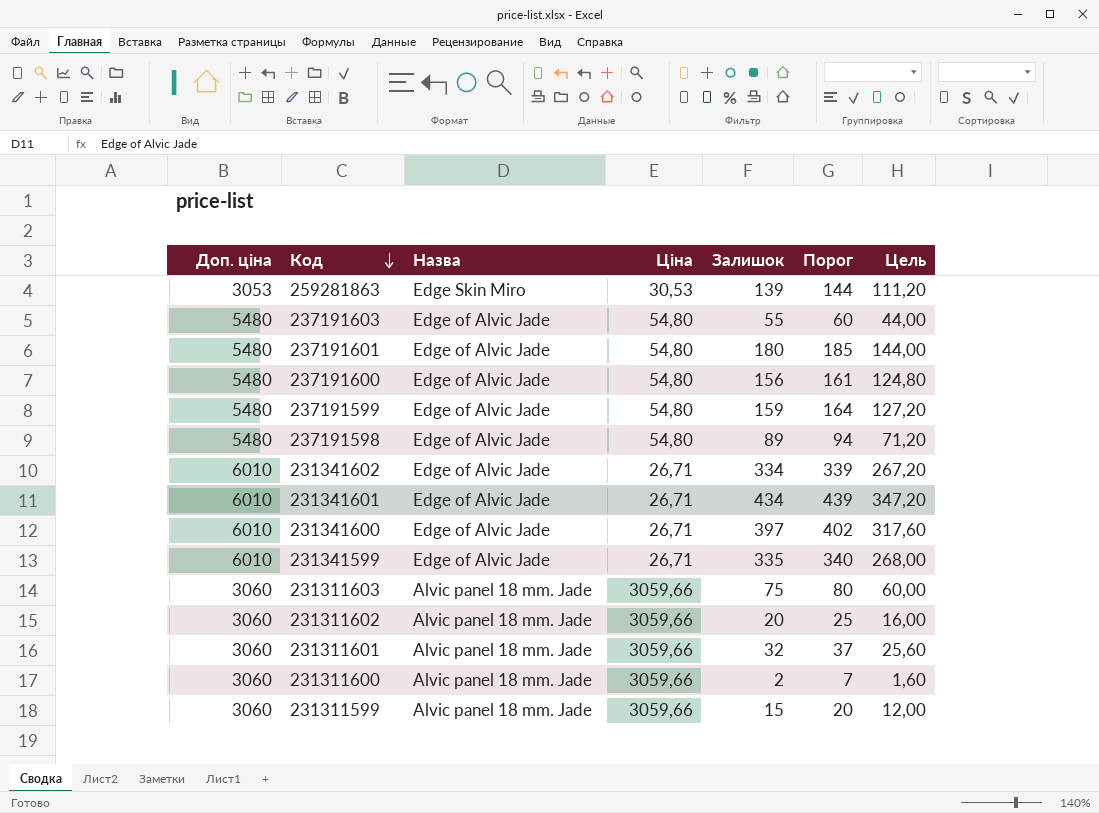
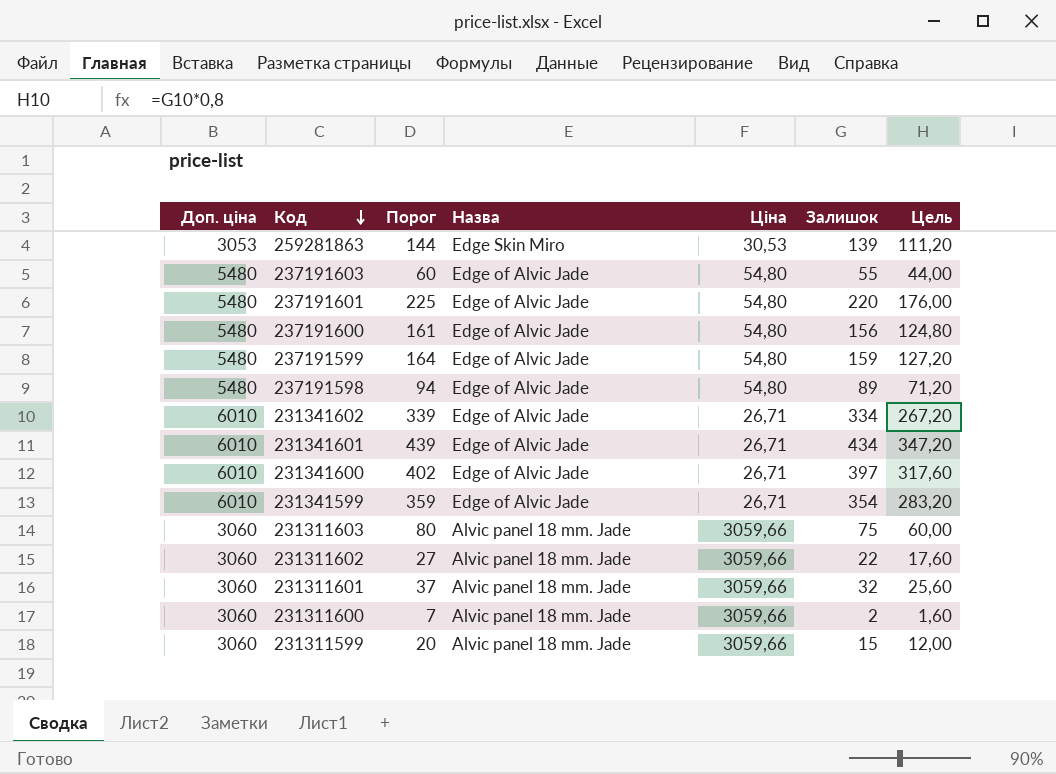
column Порог | position: 6 -> 3
237191601 | Порог: 185 -> 225
237191601 | Залишок: 180 -> 220
237191601 | Цель: 144,00 -> 176,00
231341599 | Порог: 340 -> 359
231341599 | Залишок: 335 -> 354
231341599 | Цель: 268,00 -> 283,20
231311602 | Порог: 25 -> 27
231311602 | Залишок: 20 -> 22
231311602 | Цель: 16,00 -> 17,60

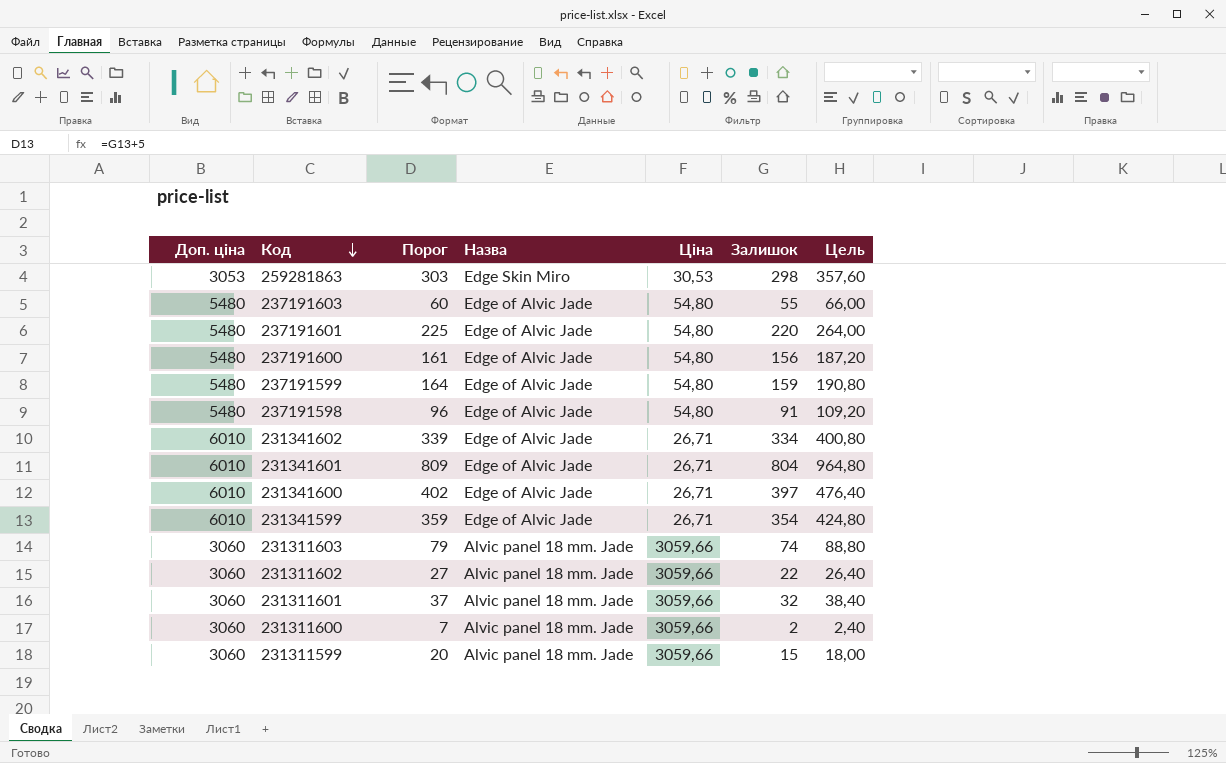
column Цель | formula: [Залишок] * 0,8 -> [Залишок] * 1,2
259281863 | Порог: 144 -> 303
259281863 | Залишок: 139 -> 298
237191598 | Порог: 94 -> 96
237191598 | Залишок: 89 -> 91
231341601 | Порог: 439 -> 809
231341601 | Залишок: 434 -> 804
231311603 | Порог: 80 -> 79
231311603 | Залишок: 75 -> 74

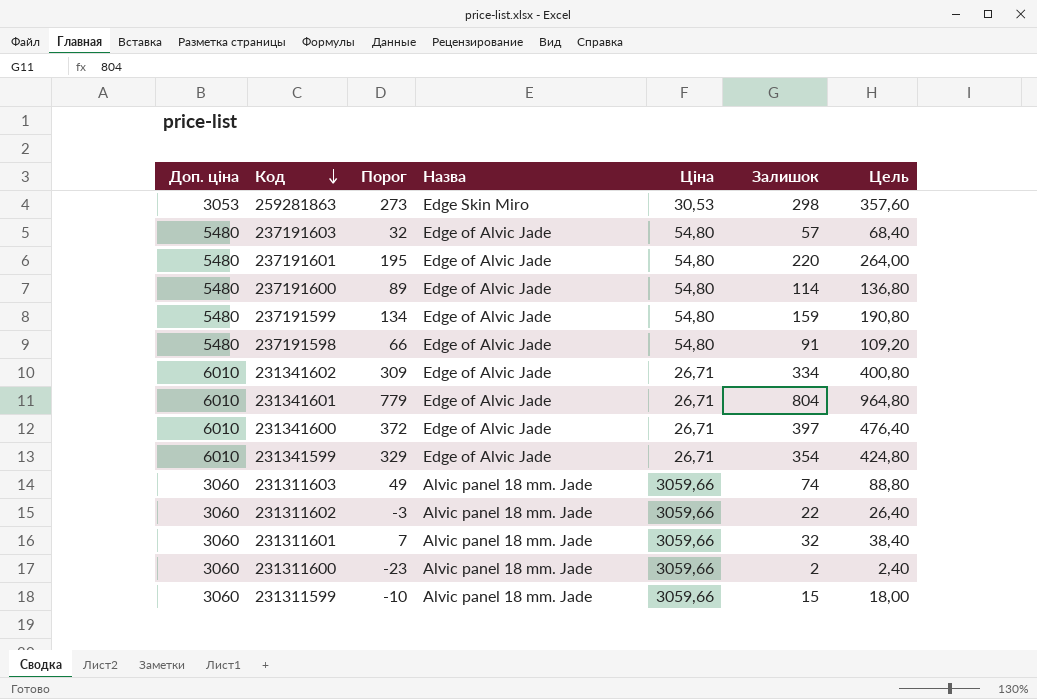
column Порог | formula: [Залишок] + 5 -> [Залишок] - 25
237191603 | Залишок: 55 -> 57
237191603 | Цель: 66,00 -> 68,40
237191600 | Залишок: 156 -> 114
237191600 | Цель: 187,20 -> 136,80

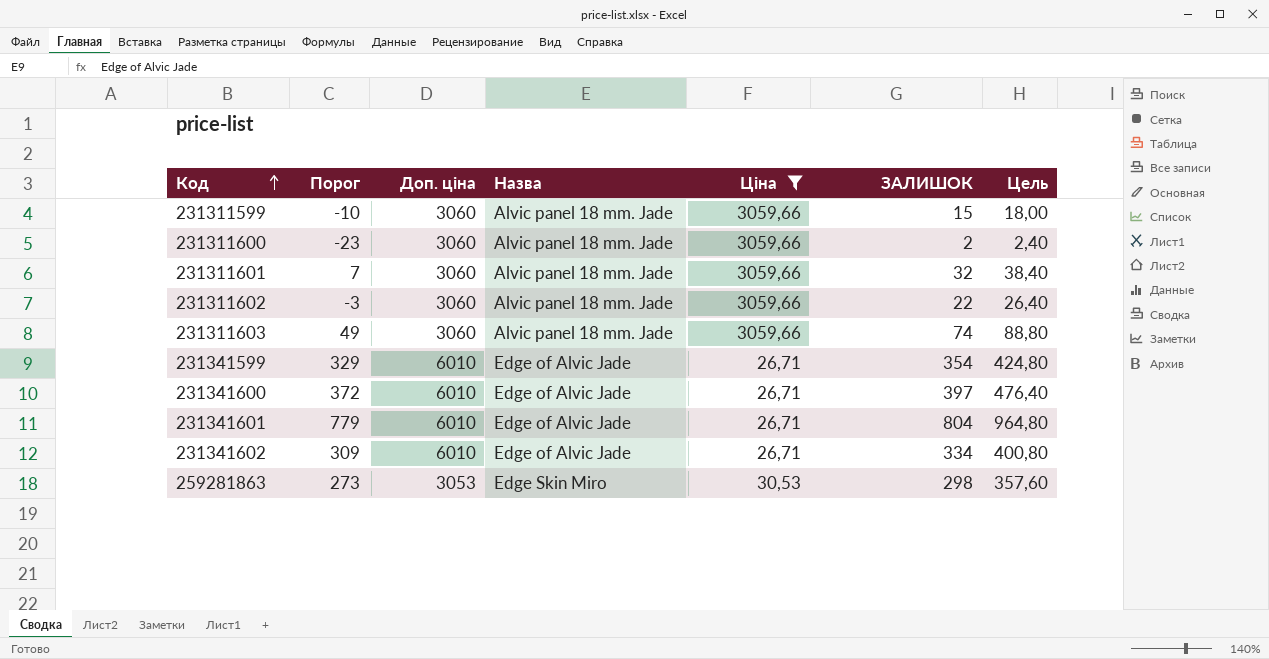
filter: none -> Ціна != 54,80
row order: Код descending -> Код ascending
column Доп. ціна | position: 1 -> 3
column name: Залишок -> ЗАЛИШОК

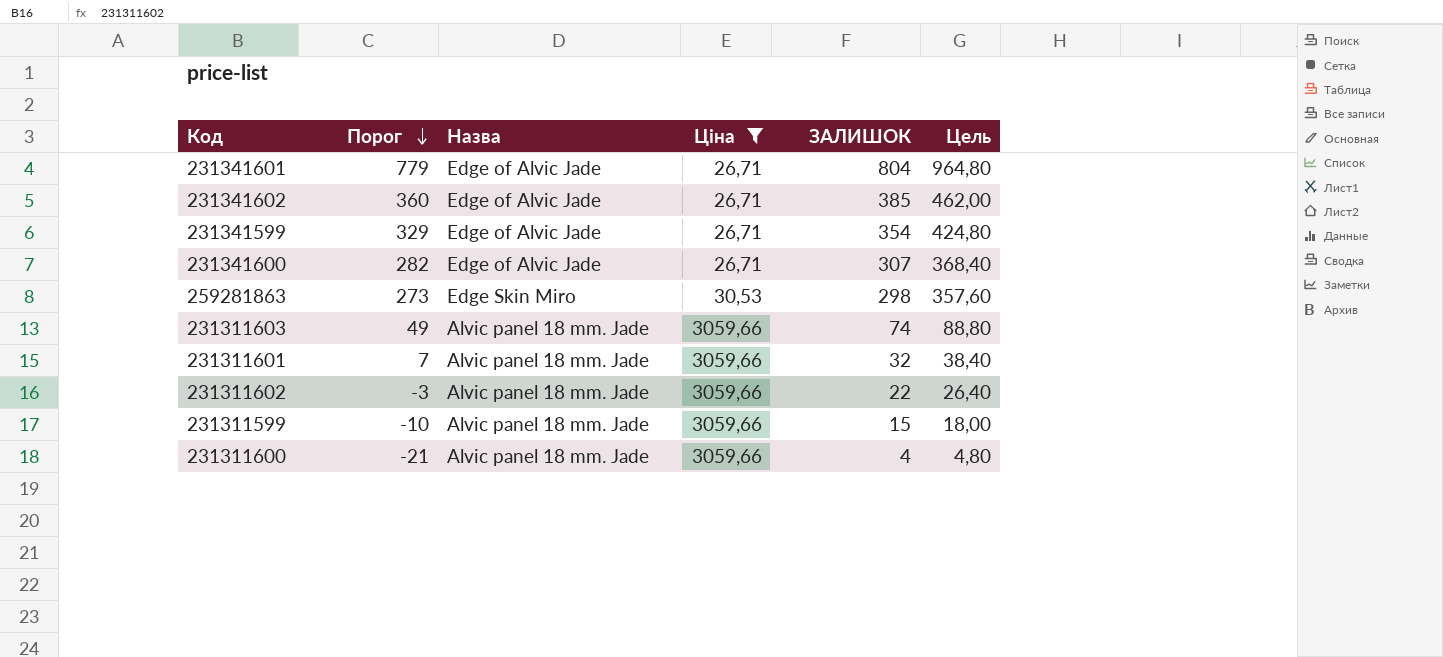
row order: Код ascending -> Порог descending
column Доп. ціна | position: 3 -> none
231341602 | Порог: 309 -> 360
231341602 | ЗАЛИШОК: 334 -> 385
231341602 | Цель: 400,80 -> 462,00
231341600 | Порог: 372 -> 282
231341600 | ЗАЛИШОК: 397 -> 307
231341600 | Цель: 476,40 -> 368,40
231311600 | Порог: -23 -> -21
231311600 | ЗАЛИШОК: 2 -> 4
231311600 | Цель: 2,40 -> 4,80

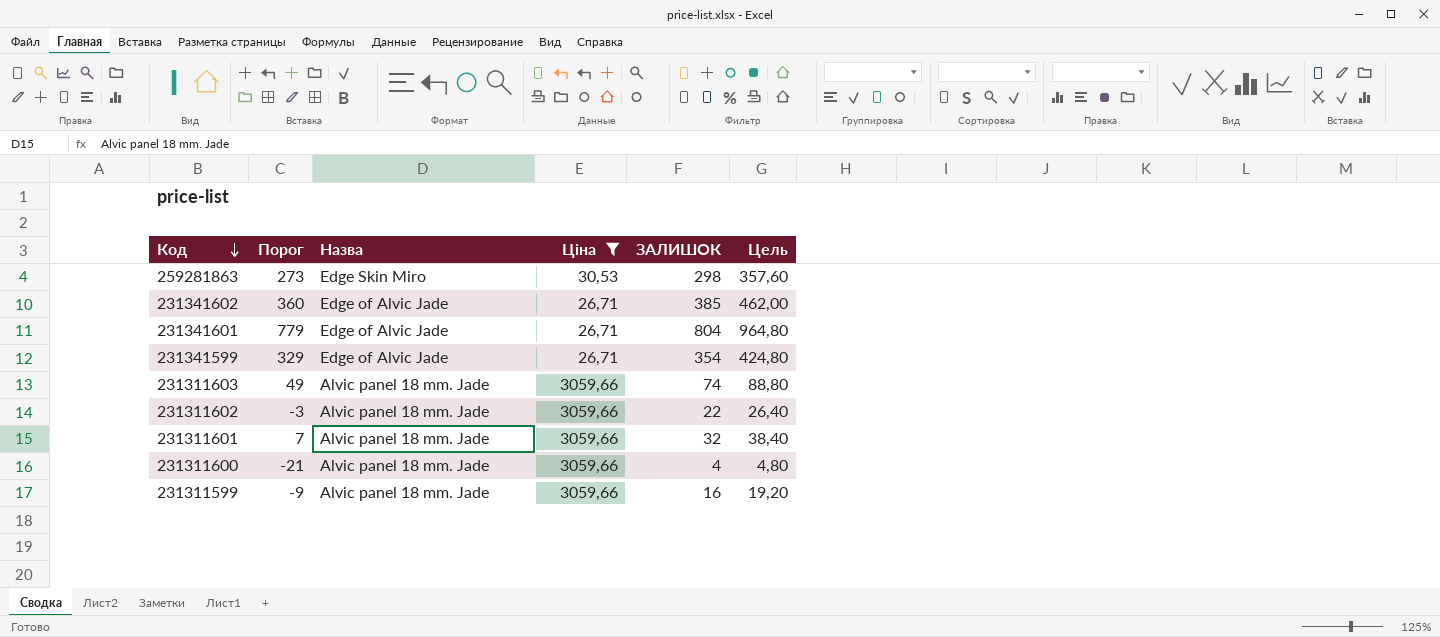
row order: Порог descending -> Код descending
row 231341600: 282 | Edge of Alvic Jade | 26,71 | 307 | 368,40 -> none
231311599 | Порог: -10 -> -9
231311599 | ЗАЛИШОК: 15 -> 16
231311599 | Цель: 18,00 -> 19,20

